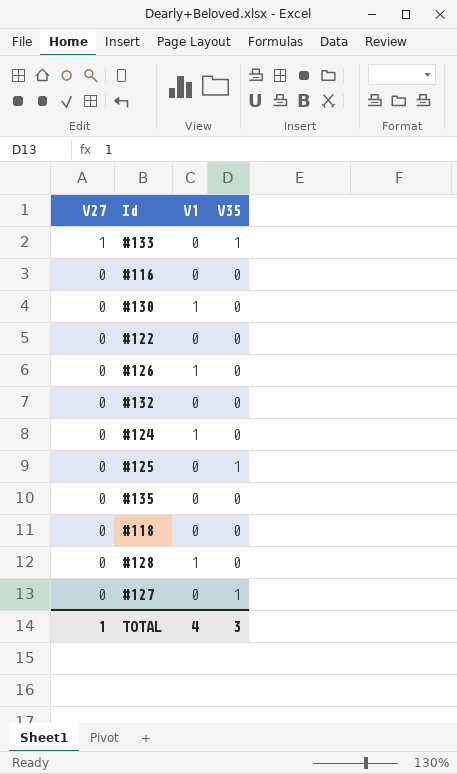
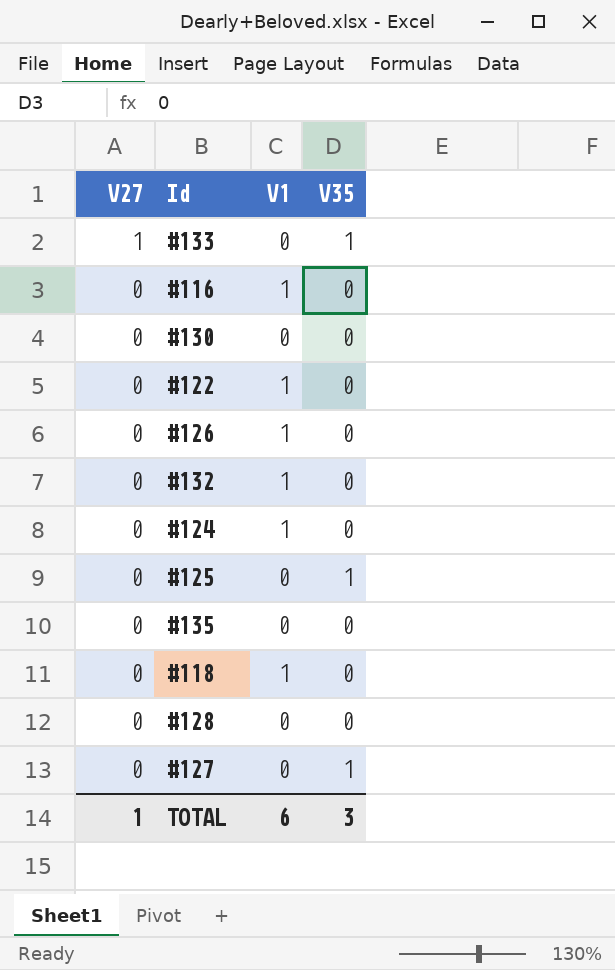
#116 | V1: 0 -> 1
#130 | V1: 1 -> 0
#122 | V1: 0 -> 1
#132 | V1: 0 -> 1
#118 | V1: 0 -> 1
#128 | V1: 1 -> 0
TOTAL | V1: 4 -> 6

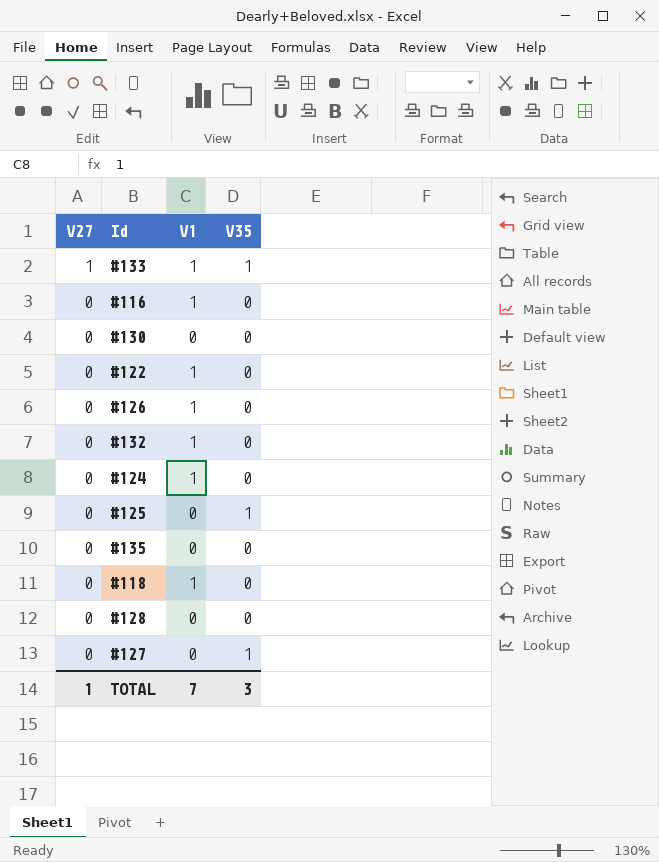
#133 | V1: 0 -> 1
TOTAL | V1: 6 -> 7

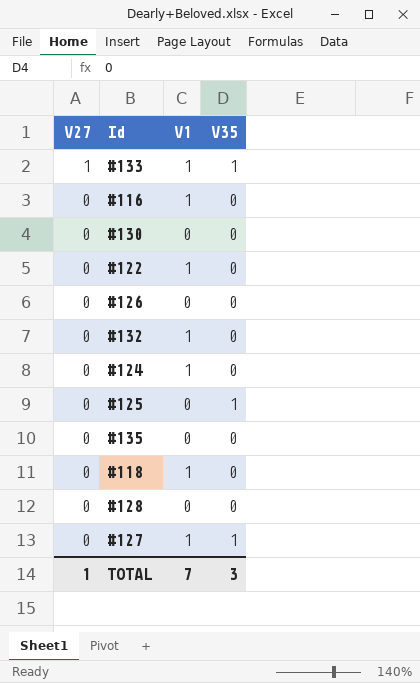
#126 | V1: 1 -> 0
#127 | V1: 0 -> 1

